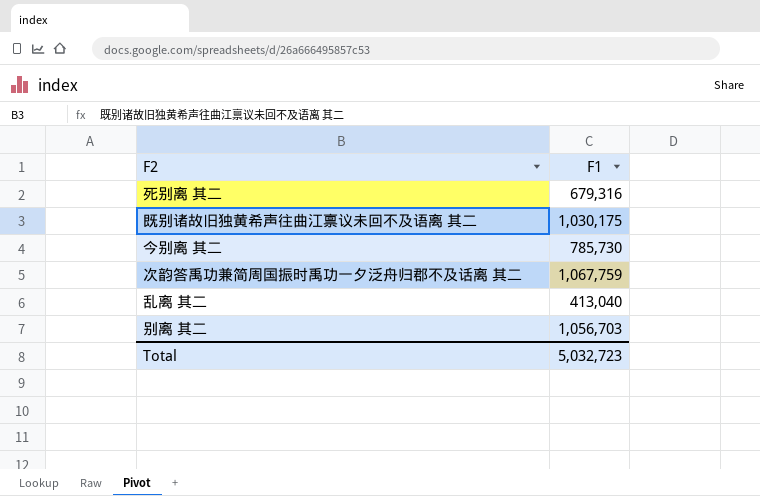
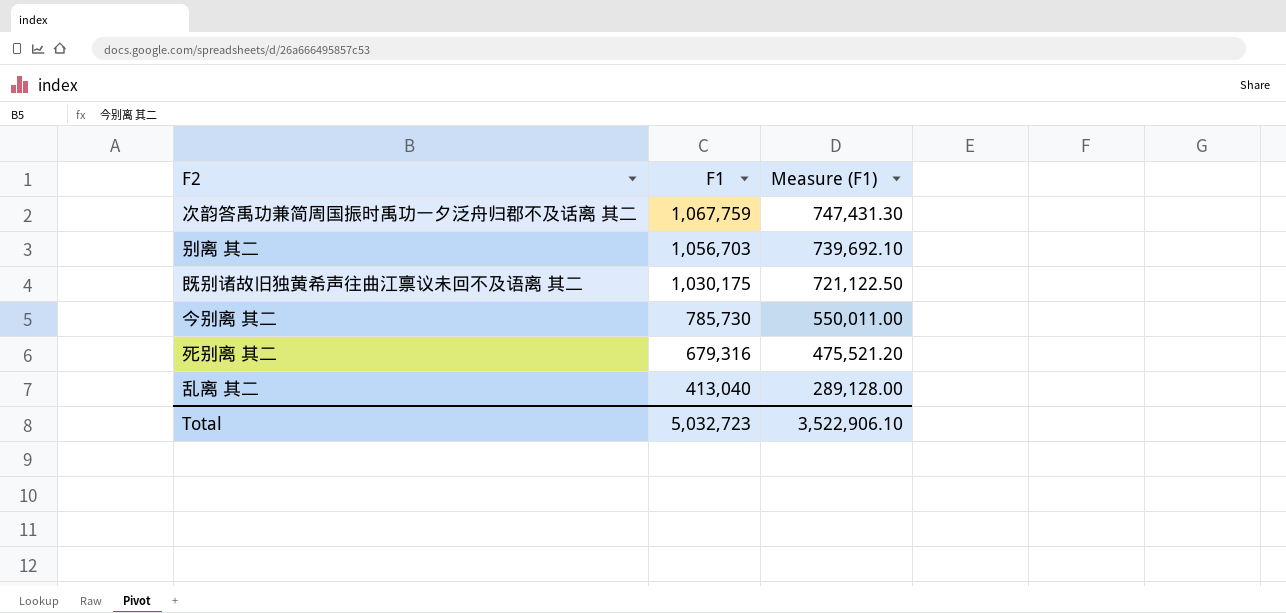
row order: none -> F1 descending
column Measure (F1) | formula: none -> [F1] * 0.7

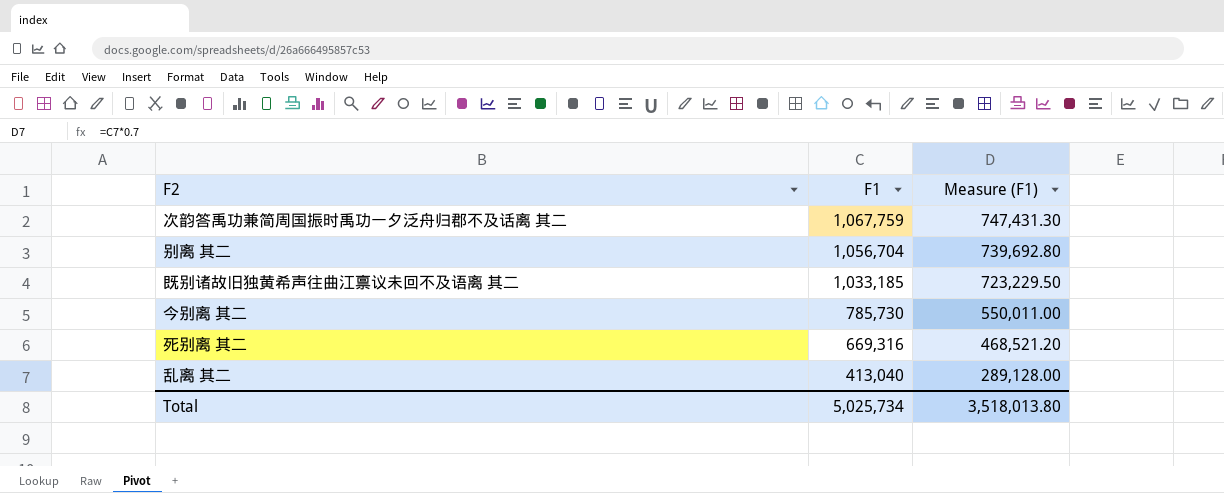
别离 其二 | F1: 1,056,703 -> 1,056,704
别离 其二 | Measure (F1): 739,692.10 -> 739,692.80
既别诸故旧独黄希声往曲江禀议未回不及语离 其二 | F1: 1,030,175 -> 1,033,185
既别诸故旧独黄希声往曲江禀议未回不及语离 其二 | Measure (F1): 721,122.50 -> 723,229.50
死别离 其二 | F1: 679,316 -> 669,316
死别离 其二 | Measure (F1): 475,521.20 -> 468,521.20
Total | F1: 5,032,723 -> 5,025,734
Total | Measure (F1): 3,522,906.10 -> 3,518,013.80

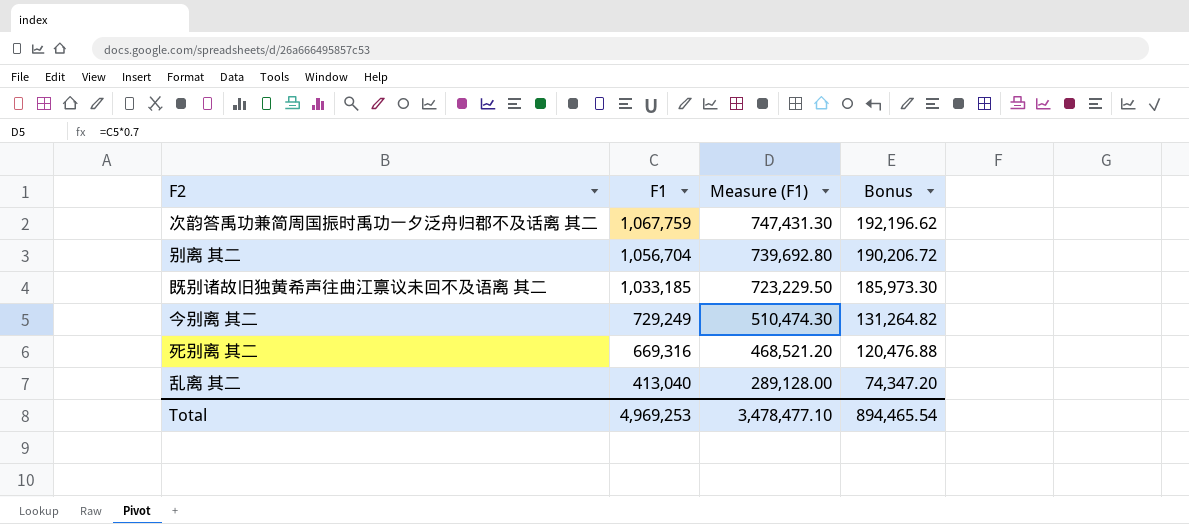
column Bonus | formula: none -> [F1] * 0.18
今别离 其二 | F1: 785,730 -> 729,249
今别离 其二 | Measure (F1): 550,011.00 -> 510,474.30
Total | F1: 5,025,734 -> 4,969,253
Total | Measure (F1): 3,518,013.80 -> 3,478,477.10

